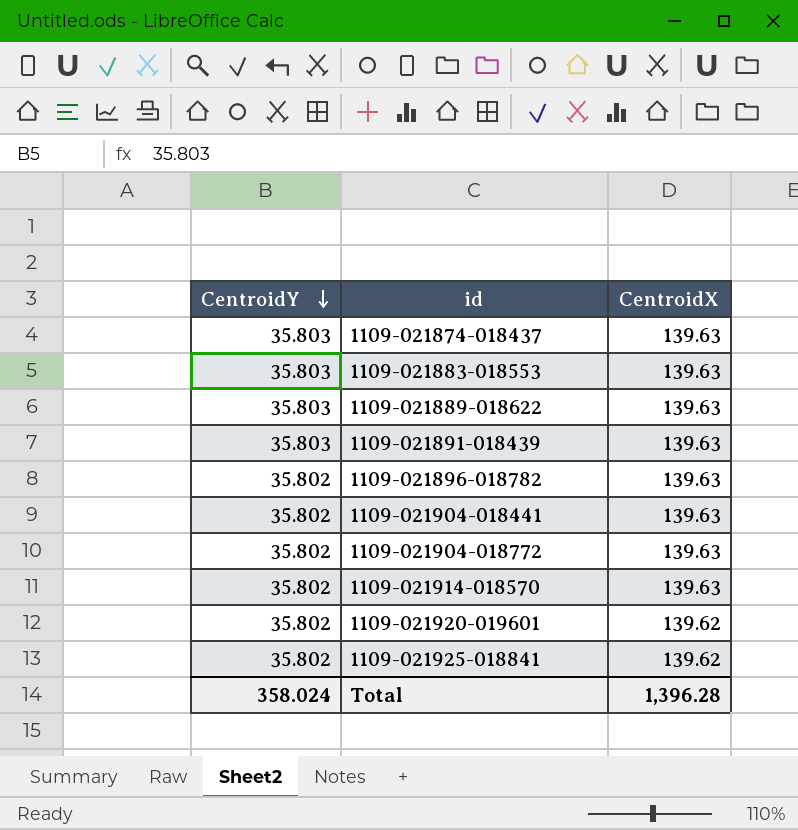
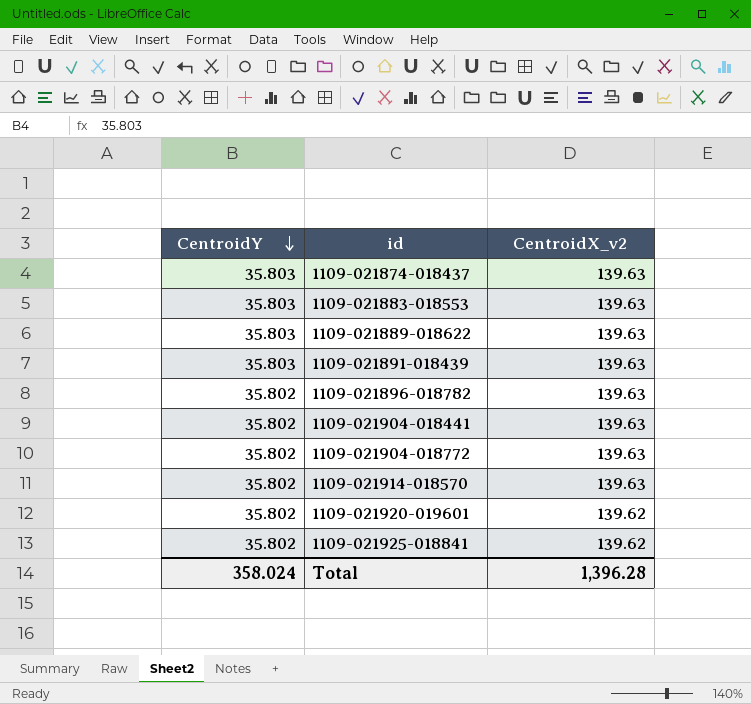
column name: CentroidX -> CentroidX_v2

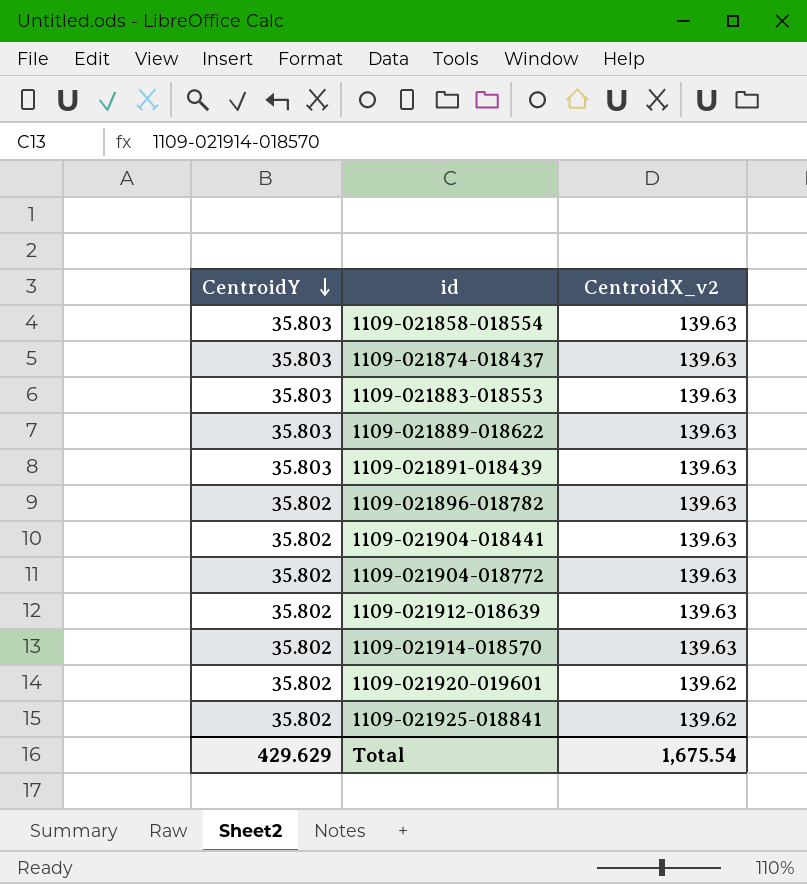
row 1109-021858-018554: none -> 35.803 | 139.63
row 1109-021912-018639: none -> 35.802 | 139.63
Total | CentroidY: 358.024 -> 429.629
Total | CentroidX_v2: 1,396.28 -> 1,675.54

